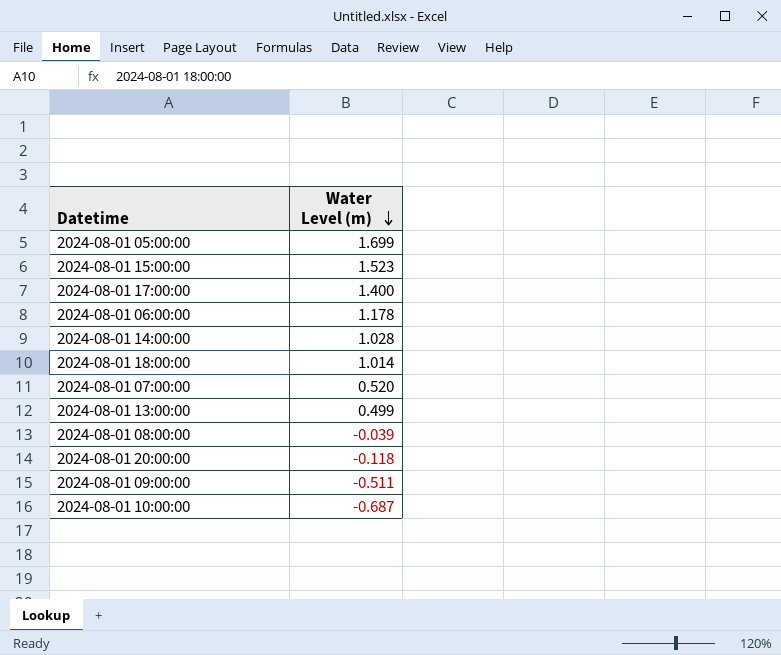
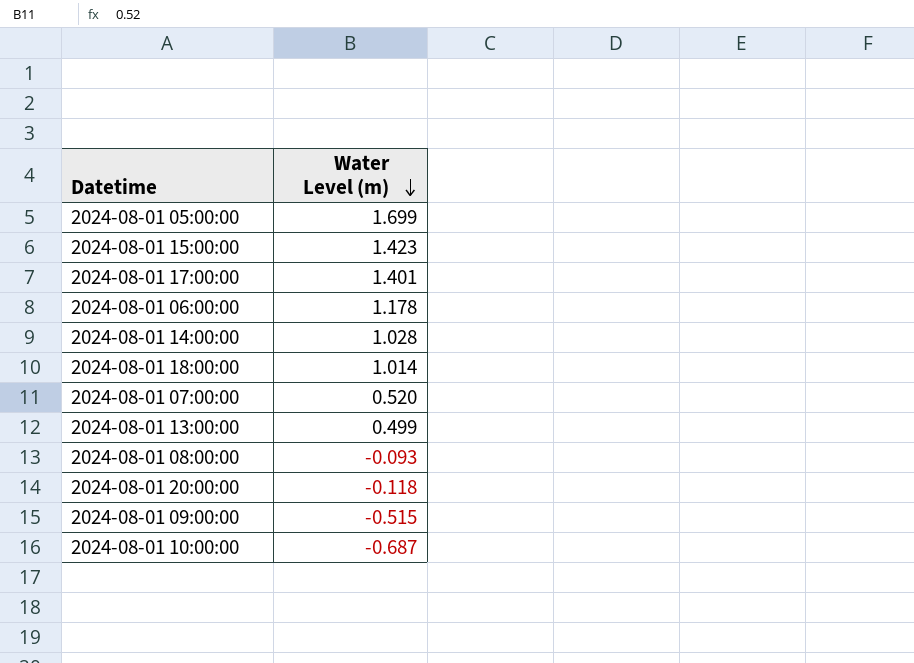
2024-08-01 15:00:00 | Water Level (m): 1.523 -> 1.423
2024-08-01 17:00:00 | Water Level (m): 1.400 -> 1.401
2024-08-01 08:00:00 | Water Level (m): -0.039 -> -0.093
2024-08-01 09:00:00 | Water Level (m): -0.511 -> -0.515

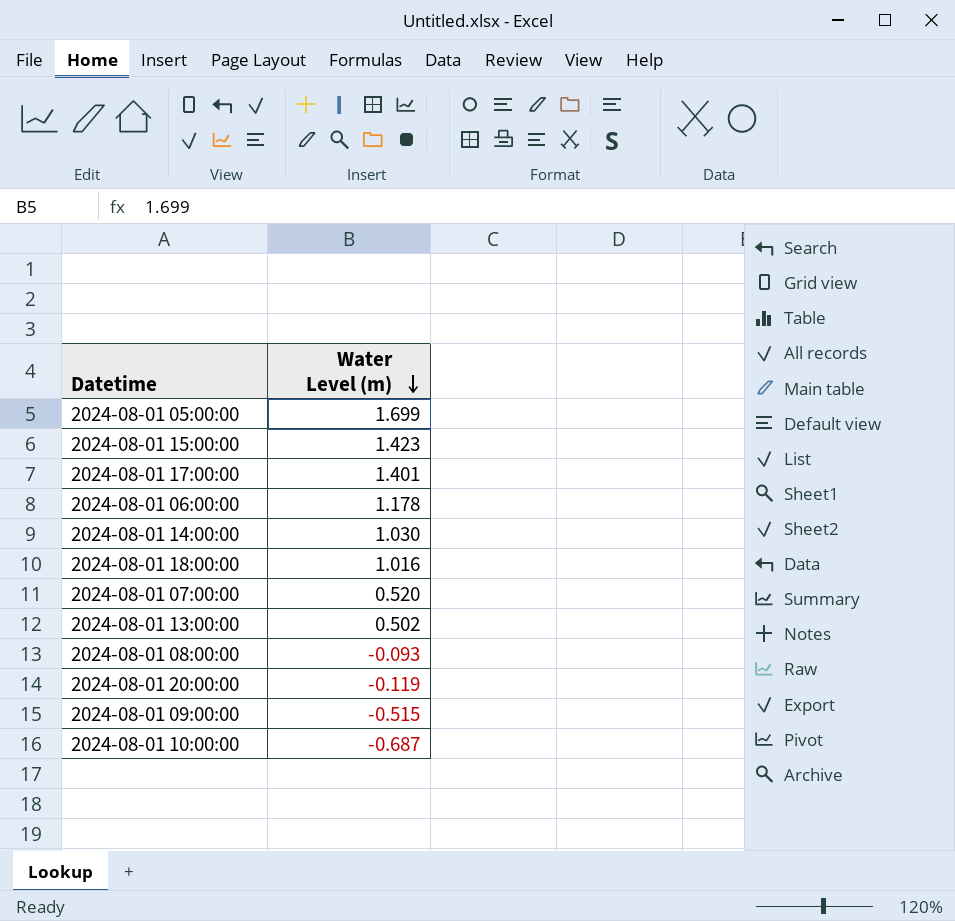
2024-08-01 14:00:00 | Water Level (m): 1.028 -> 1.030
2024-08-01 18:00:00 | Water Level (m): 1.014 -> 1.016
2024-08-01 13:00:00 | Water Level (m): 0.499 -> 0.502
2024-08-01 20:00:00 | Water Level (m): -0.118 -> -0.119

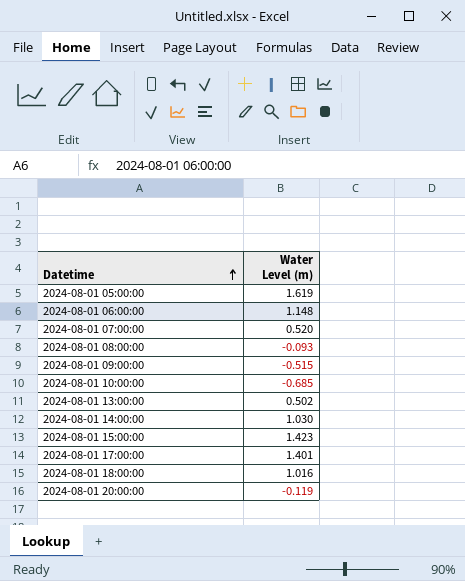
row order: Water Level (m) descending -> Datetime ascending
2024-08-01 05:00:00 | Water Level (m): 1.699 -> 1.619
2024-08-01 06:00:00 | Water Level (m): 1.178 -> 1.148
2024-08-01 10:00:00 | Water Level (m): -0.687 -> -0.685

